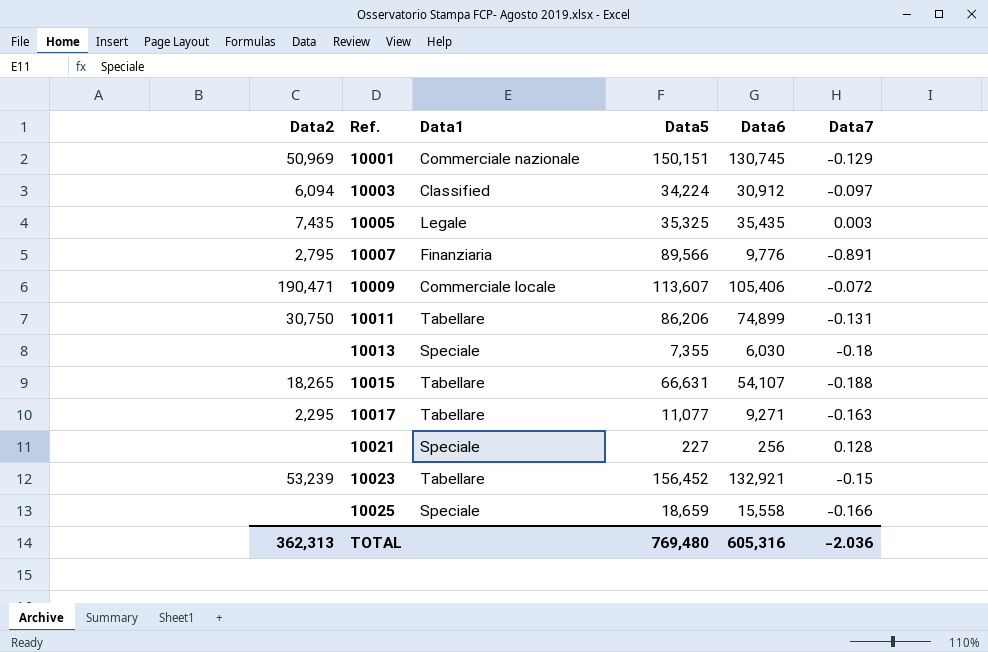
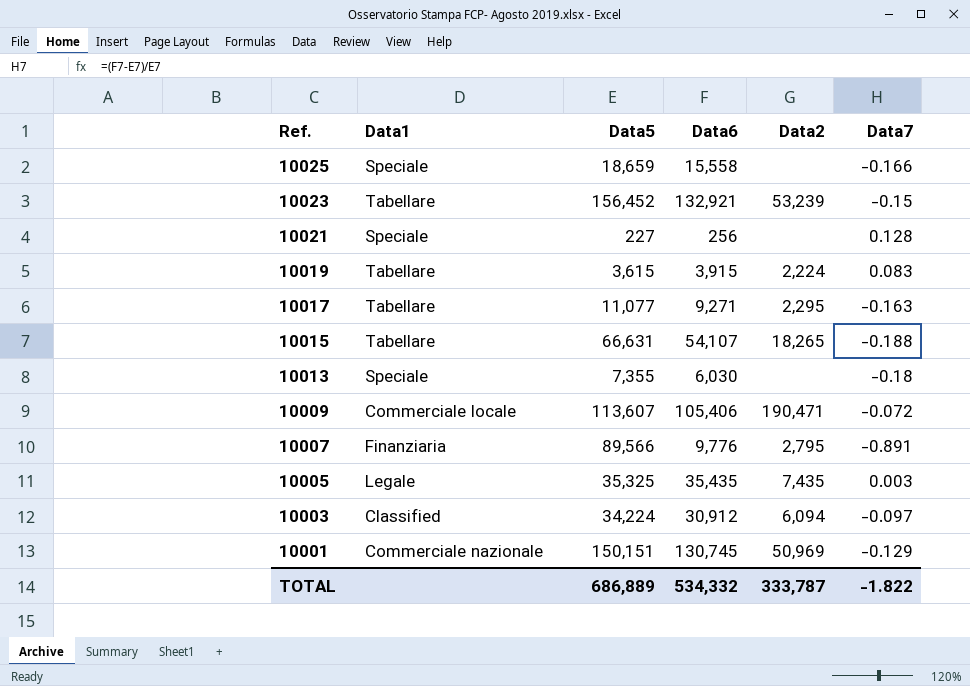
row order: Ref. ascending -> Ref. descending
column Data2 | position: 1 -> 5
row 10011: 30,750 | Tabellare | 86,206 | 74,899 | -0.131 -> none
row 10019: none -> Tabellare | 3,615 | 3,915 | 2,224 | 0.083
TOTAL | Data5: 769,480 -> 686,889
TOTAL | Data6: 605,316 -> 534,332
TOTAL | Data2: 362,313 -> 333,787
TOTAL | Data7: -2.036 -> -1.822

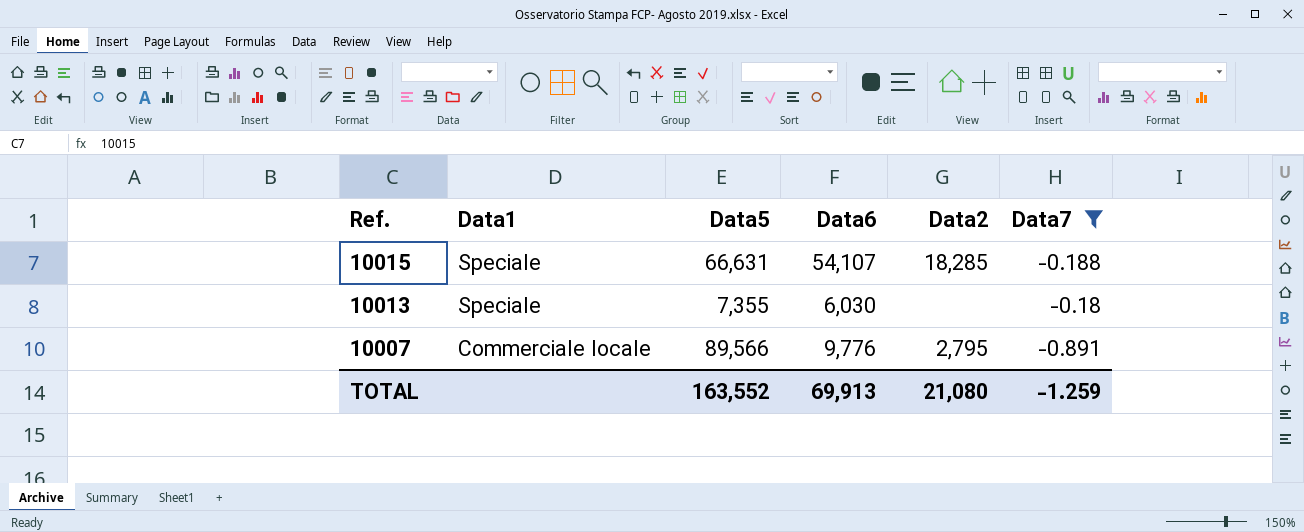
filter: none -> Data7 <= -0.18
10015 | Data1: Tabellare -> Speciale
10015 | Data2: 18,265 -> 18,285
10007 | Data1: Finanziaria -> Commerciale locale
TOTAL | Data5: 686,889 -> 163,552
TOTAL | Data6: 534,332 -> 69,913
TOTAL | Data2: 333,787 -> 21,080
TOTAL | Data7: -1.822 -> -1.259

